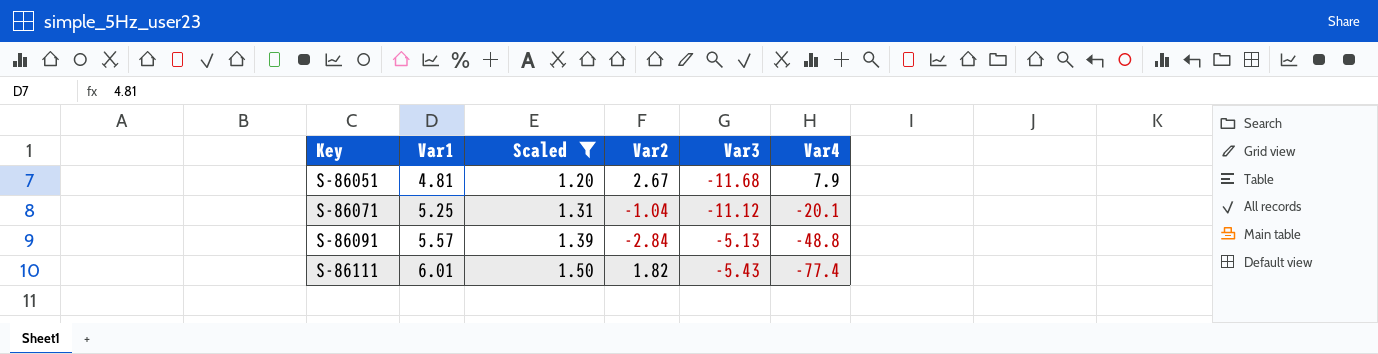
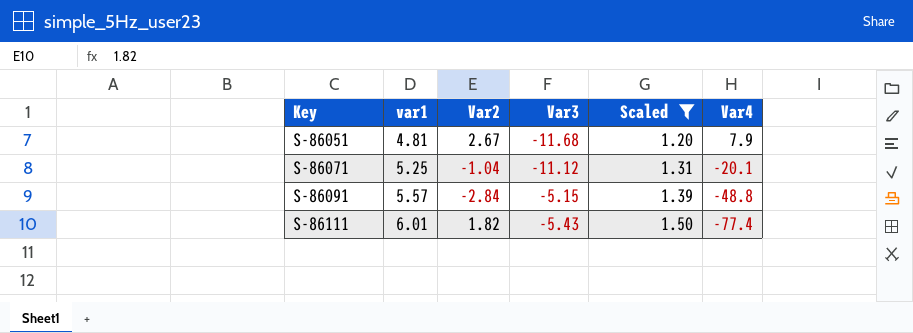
column name: Var1 -> var1
column Scaled | position: 3 -> 5
S-86091 | Var3: -5.13 -> -5.15

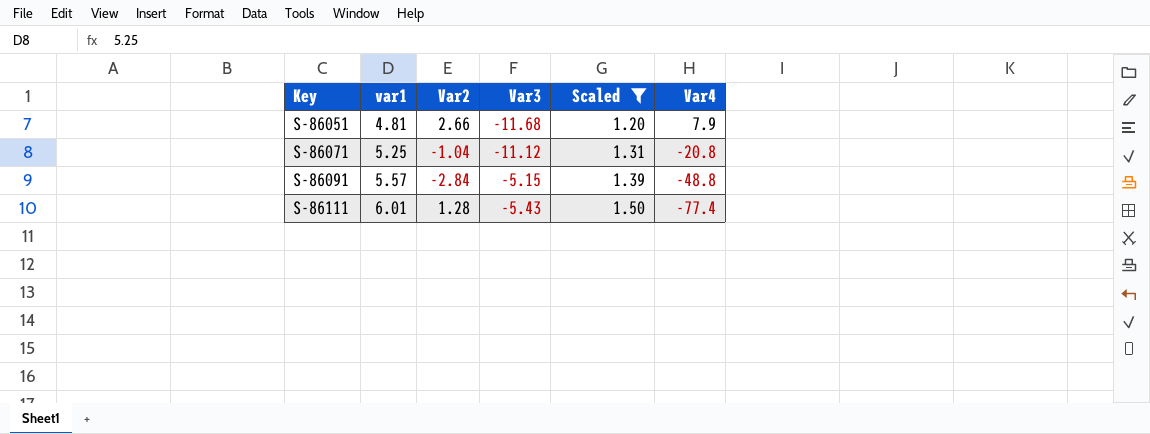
S-86051 | Var2: 2.67 -> 2.66
S-86071 | Var4: -20.1 -> -20.8
S-86111 | Var2: 1.82 -> 1.28

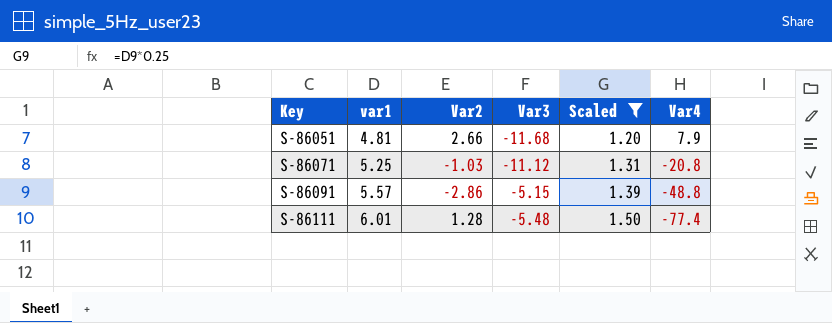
S-86071 | Var2: -1.04 -> -1.03
S-86091 | Var2: -2.84 -> -2.86
S-86111 | Var3: -5.43 -> -5.48

